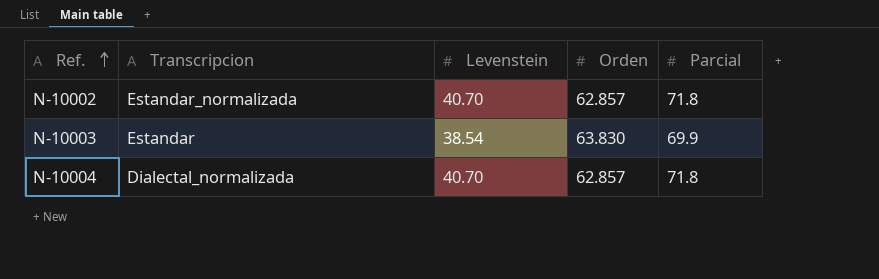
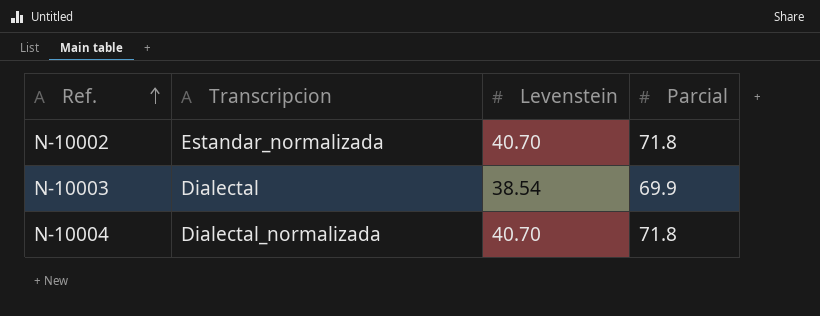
column Orden | position: 4 -> none
N-10003 | Transcripcion: Estandar -> Dialectal

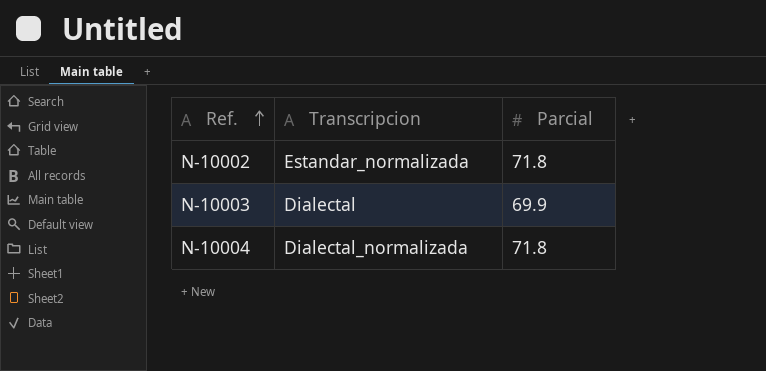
column Levenstein | position: 3 -> none

